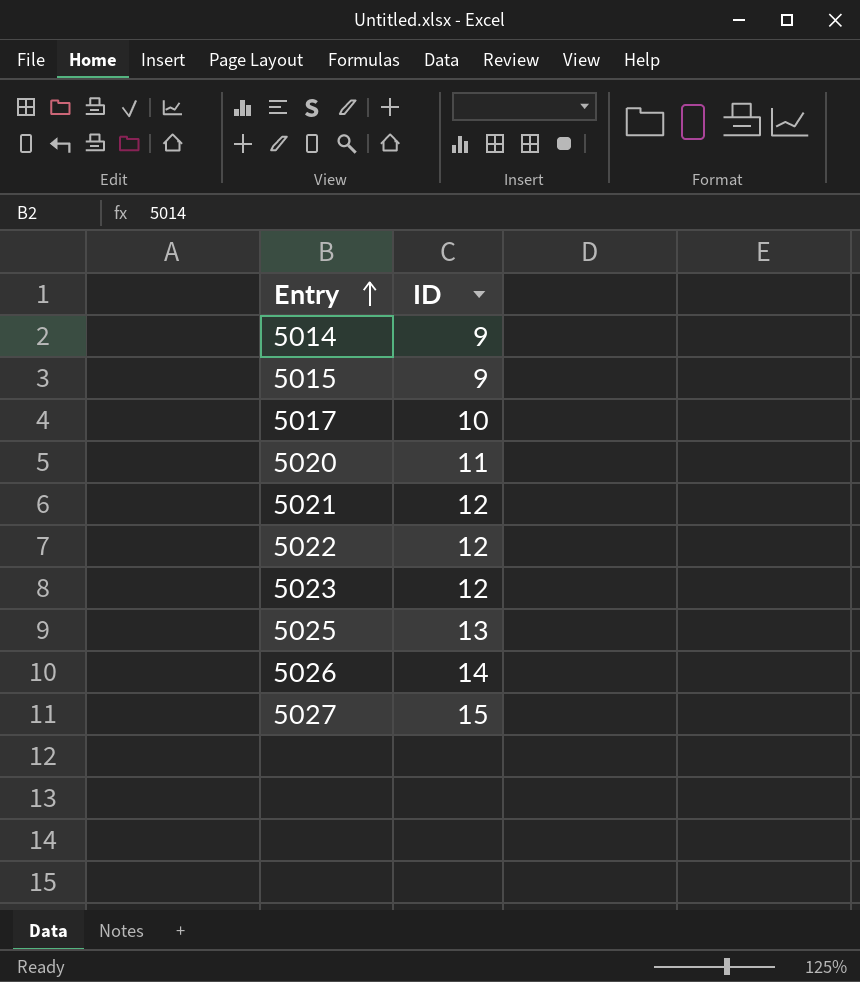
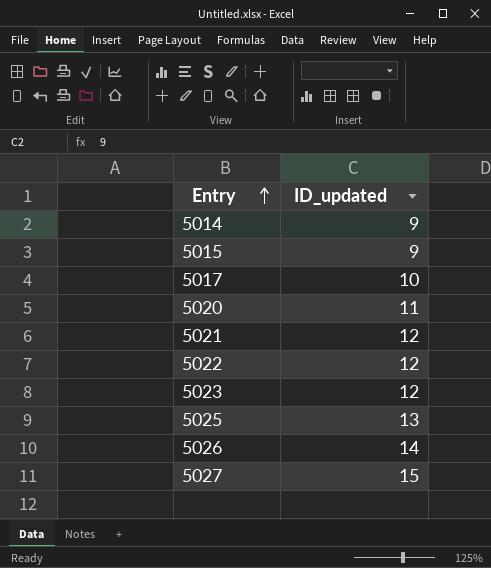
column name: ID -> ID_updated

